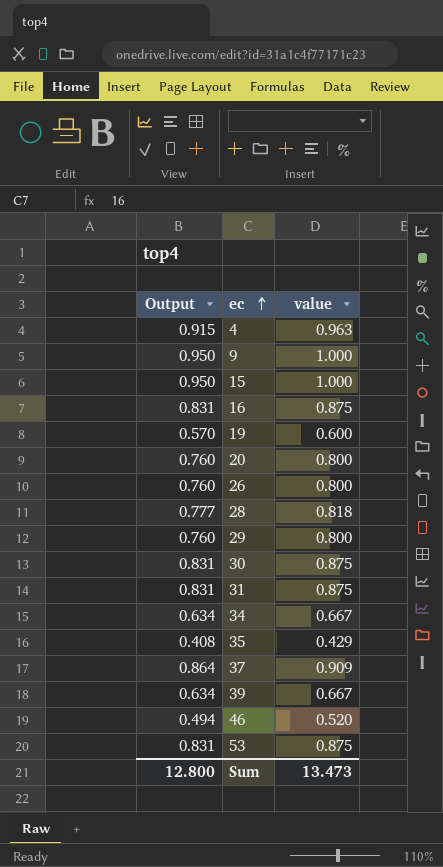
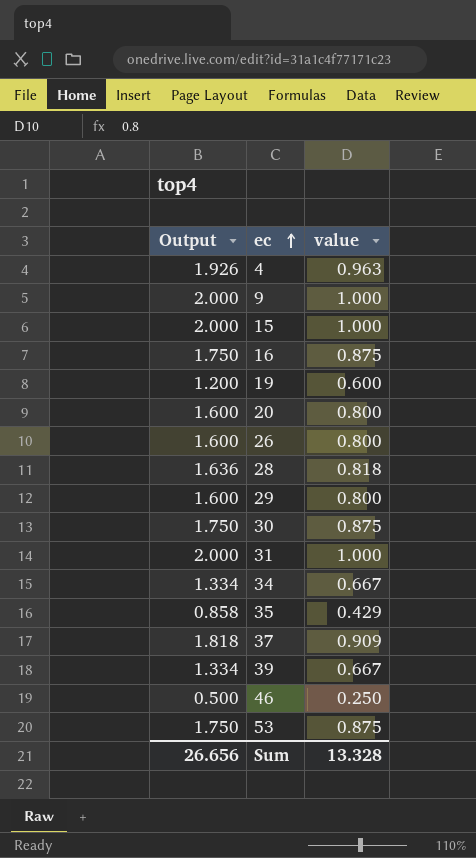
column Output | formula: [value] * 0.95 -> [value] * 2
31 | value: 0.875 -> 1.000
46 | value: 0.520 -> 0.250
Sum | Output: 12.800 -> 26.656
Sum | value: 13.473 -> 13.328

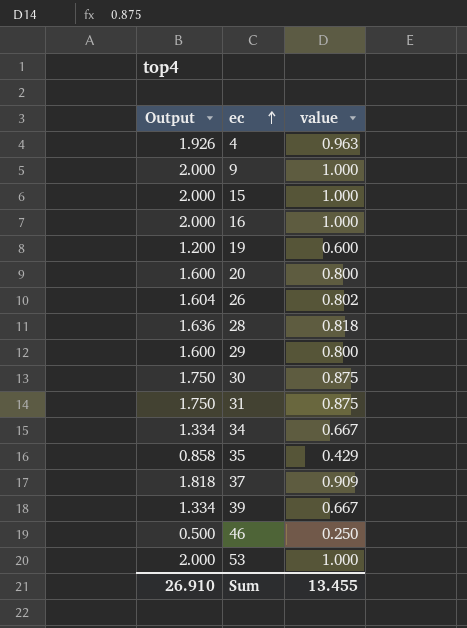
16 | Output: 1.750 -> 2.000
16 | value: 0.875 -> 1.000
26 | Output: 1.600 -> 1.604
26 | value: 0.800 -> 0.802
31 | Output: 2.000 -> 1.750
31 | value: 1.000 -> 0.875
53 | Output: 1.750 -> 2.000
53 | value: 0.875 -> 1.000
Sum | Output: 26.656 -> 26.910
Sum | value: 13.328 -> 13.455

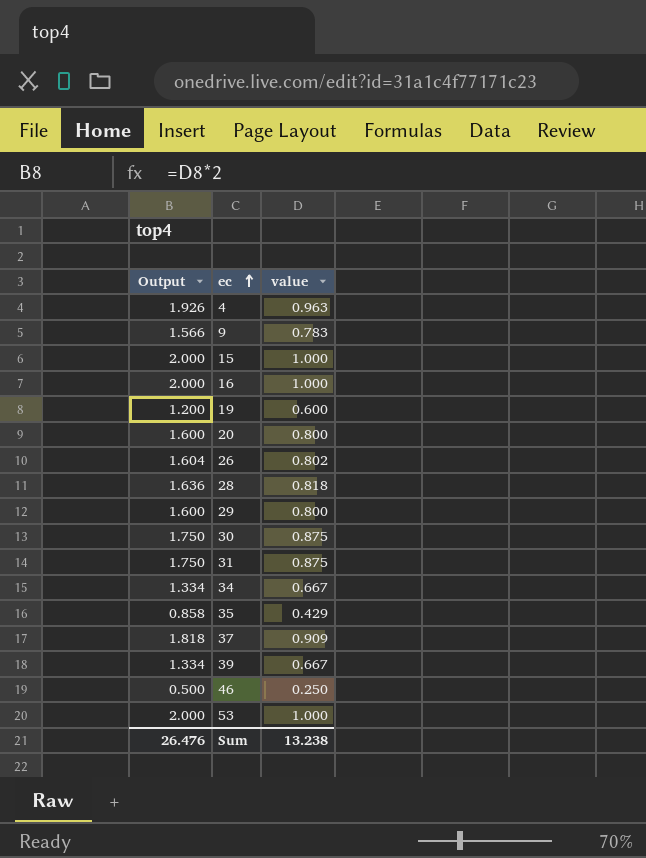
9 | Output: 2.000 -> 1.566
9 | value: 1.000 -> 0.783
Sum | Output: 26.910 -> 26.476
Sum | value: 13.455 -> 13.238

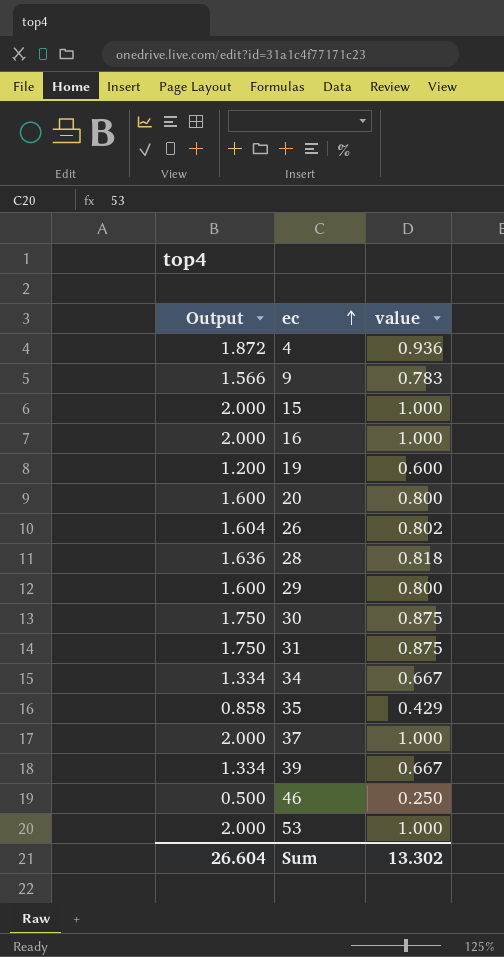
4 | Output: 1.926 -> 1.872
4 | value: 0.963 -> 0.936
37 | Output: 1.818 -> 2.000
37 | value: 0.909 -> 1.000
Sum | Output: 26.476 -> 26.604
Sum | value: 13.238 -> 13.302

